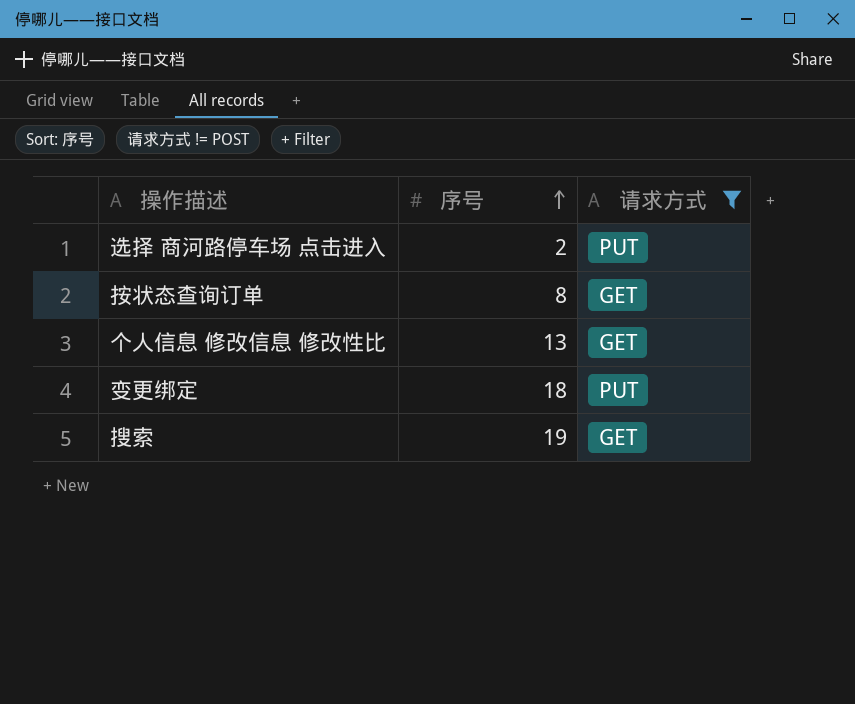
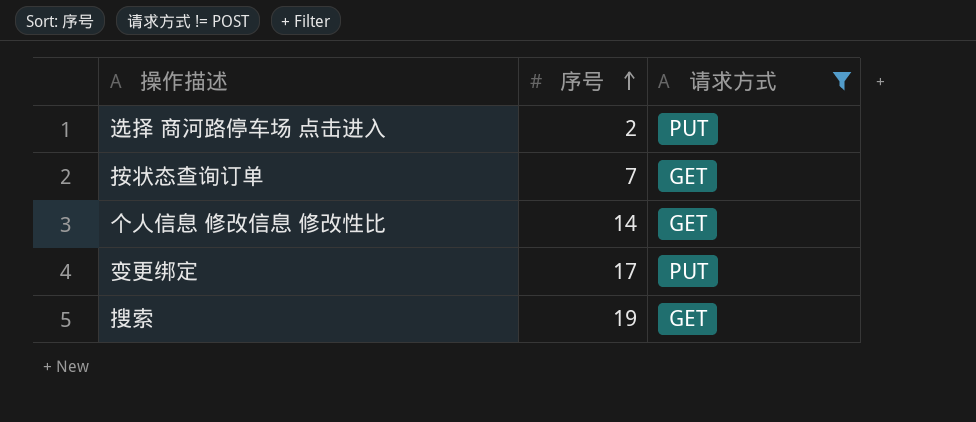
按状态查询订单 | 序号: 8 -> 7
个人信息 修改信息 修改性比 | 序号: 13 -> 14
变更绑定 | 序号: 18 -> 17

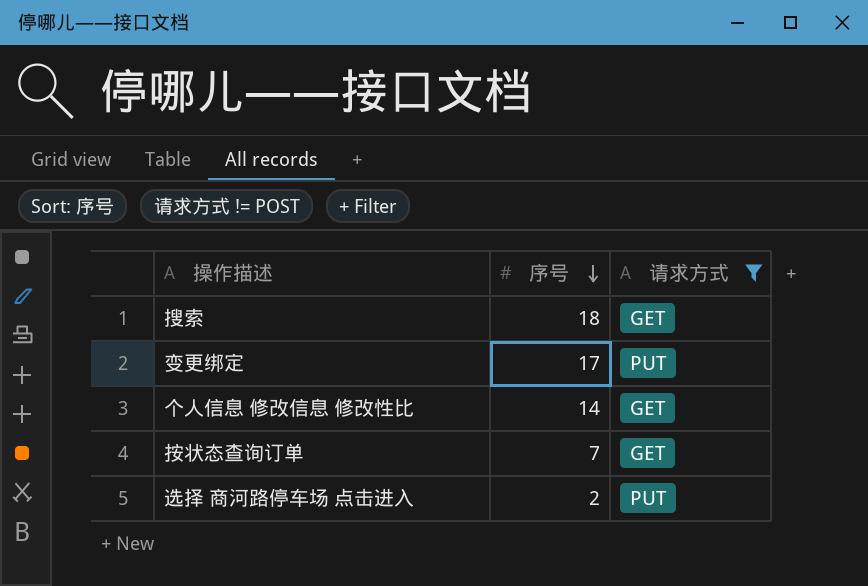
row order: 序号 ascending -> 序号 descending
搜索 | 序号: 19 -> 18

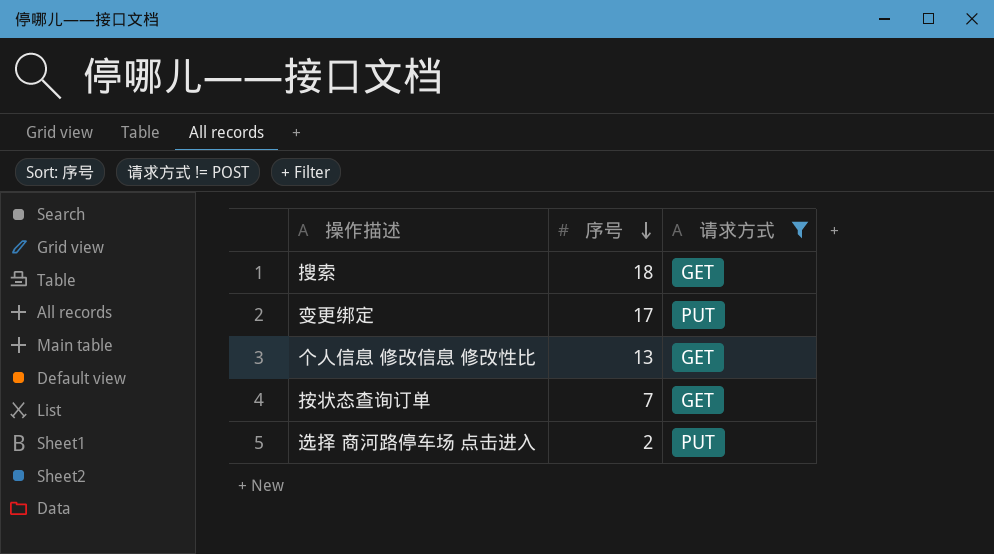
个人信息 修改信息 修改性比 | 序号: 14 -> 13

